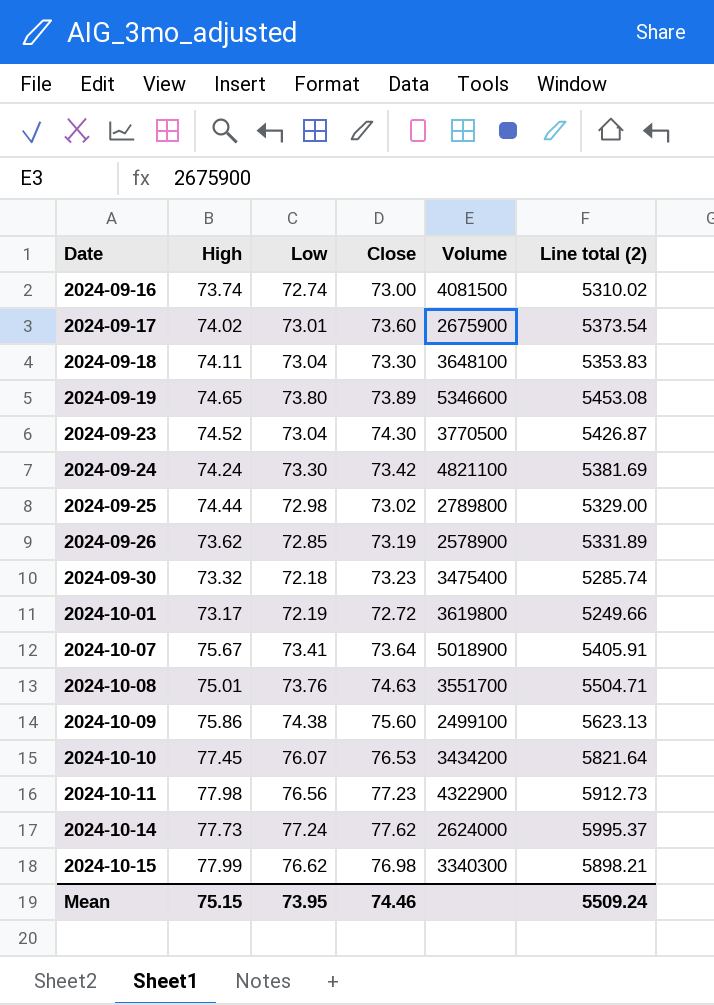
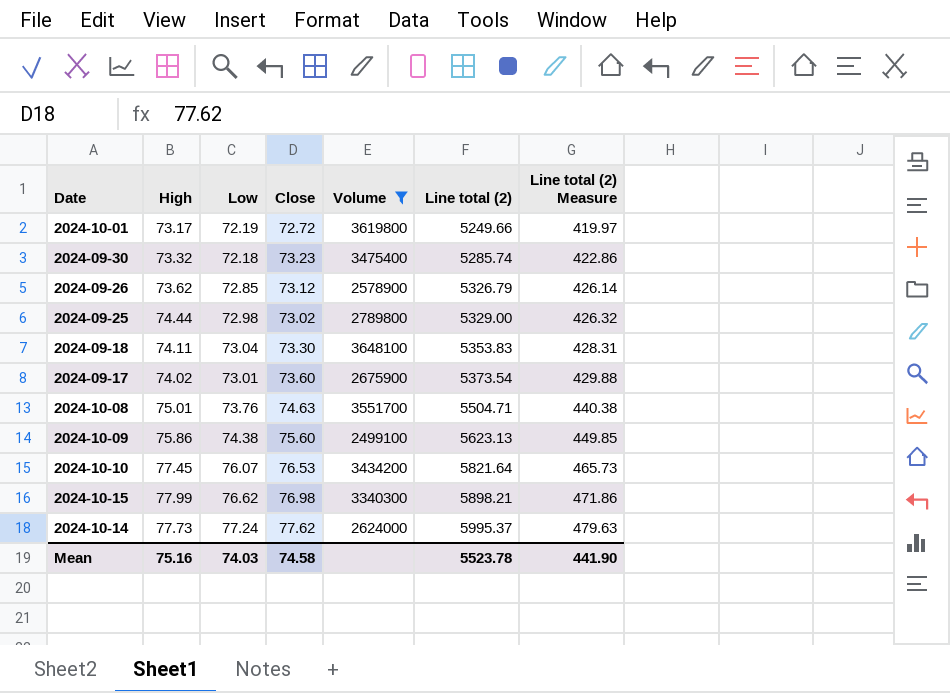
filter: none -> Volume <= 3648100
row order: Date ascending -> Line total (2) ascending
column Line total (2) Measure | formula: none -> [Line total (2)] * 0.08
2024-09-26 | Close: 73.19 -> 73.12
2024-09-26 | Line total (2): 5331.89 -> 5326.79
Mean | High: 75.15 -> 75.16
Mean | Low: 73.95 -> 74.03
Mean | Close: 74.46 -> 74.58
Mean | Line total (2): 5509.24 -> 5523.78

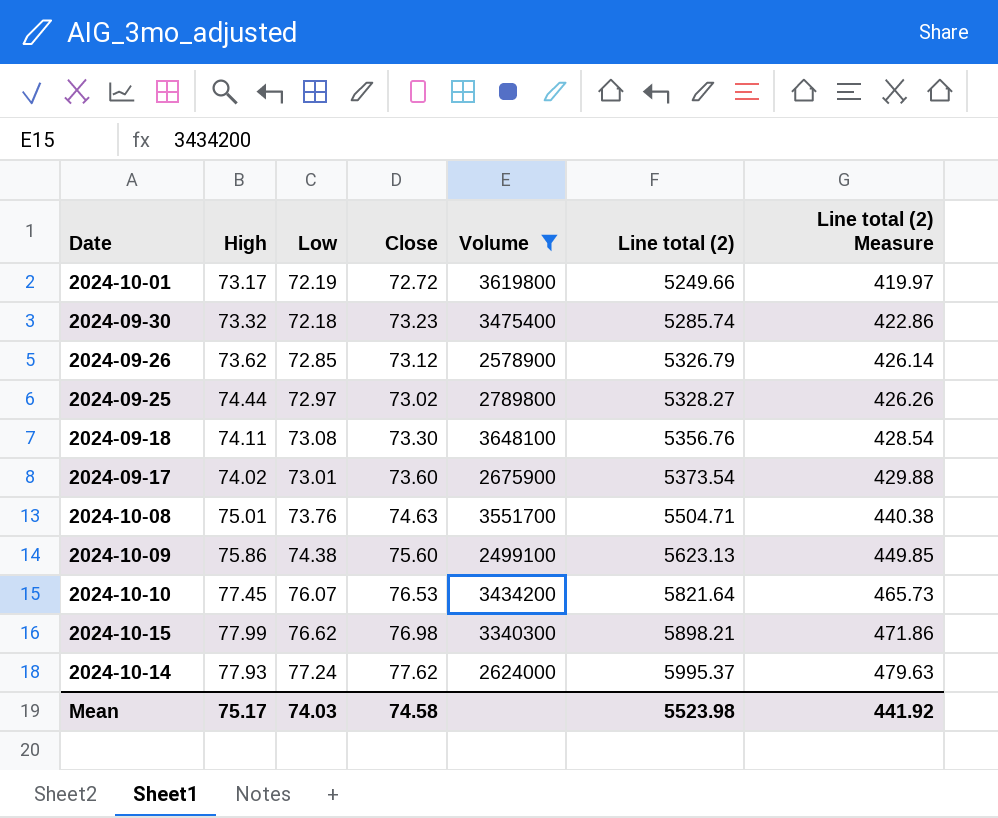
2024-09-25 | Low: 72.98 -> 72.97
2024-09-25 | Line total (2): 5329.00 -> 5328.27
2024-09-25 | Line total (2) Measure: 426.32 -> 426.26
2024-09-18 | Low: 73.04 -> 73.08
2024-09-18 | Line total (2): 5353.83 -> 5356.76
2024-09-18 | Line total (2) Measure: 428.31 -> 428.54
2024-10-14 | High: 77.73 -> 77.93
Mean | High: 75.16 -> 75.17
Mean | Line total (2): 5523.78 -> 5523.98
Mean | Line total (2) Measure: 441.90 -> 441.92

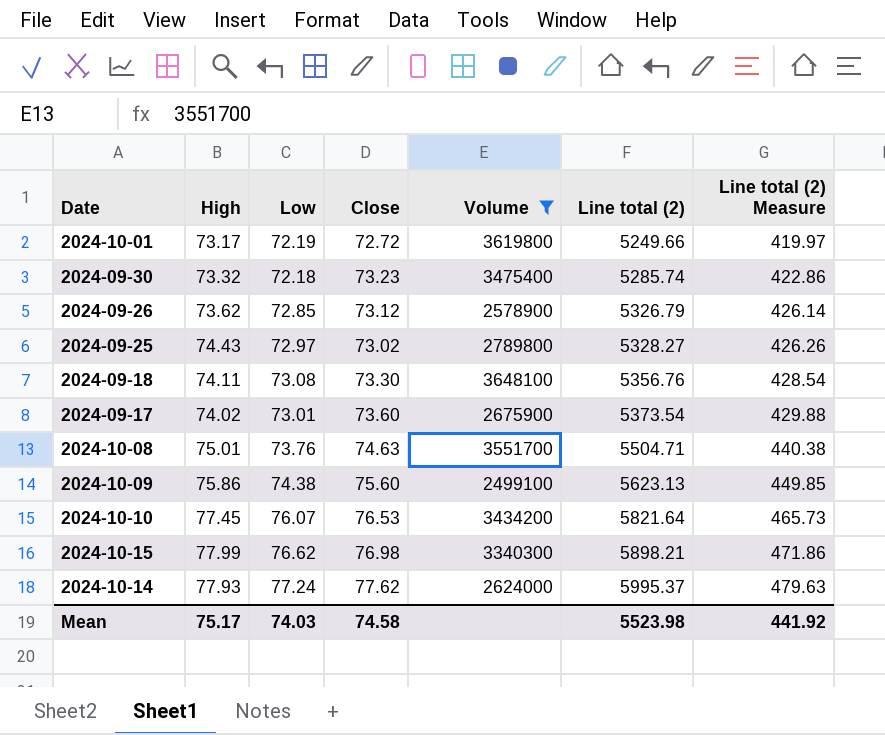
2024-09-25 | High: 74.44 -> 74.43

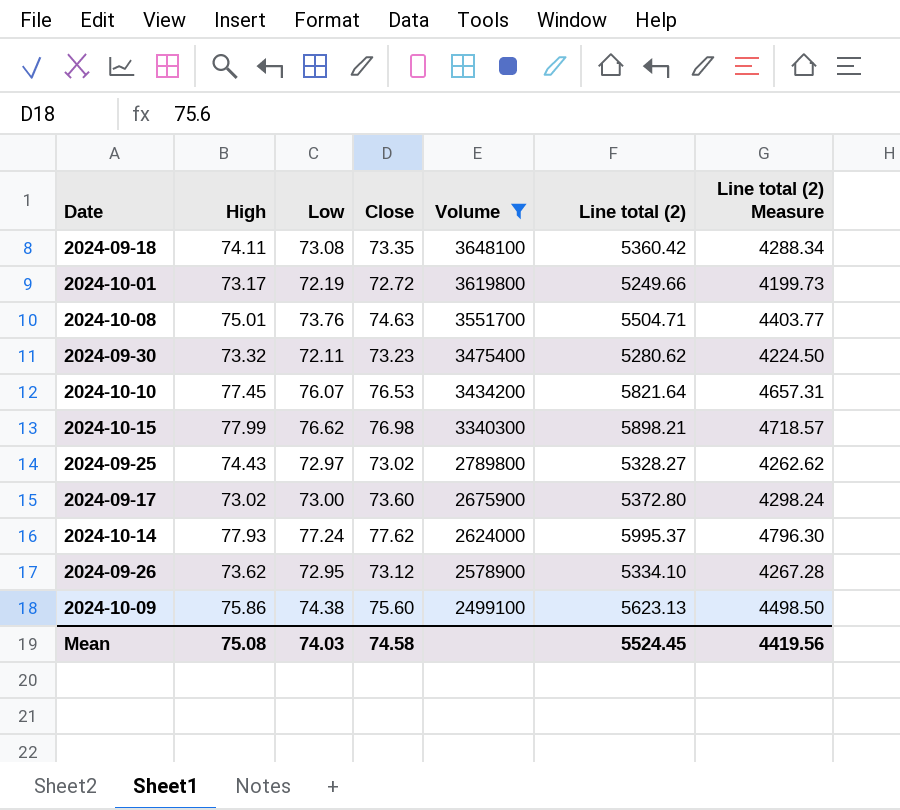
row order: Line total (2) ascending -> Volume descending
column Line total (2) Measure | formula: [Line total (2)] * 0.08 -> [Line total (2)] * 0.8
2024-09-18 | Close: 73.30 -> 73.35
2024-09-18 | Line total (2): 5356.76 -> 5360.42
2024-09-30 | Low: 72.18 -> 72.11
2024-09-30 | Line total (2): 5285.74 -> 5280.62
2024-09-17 | High: 74.02 -> 73.02
2024-09-17 | Low: 73.01 -> 73.00
2024-09-17 | Line total (2): 5373.54 -> 5372.80
2024-09-26 | Low: 72.85 -> 72.95
2024-09-26 | Line total (2): 5326.79 -> 5334.10
Mean | High: 75.17 -> 75.08
Mean | Line total (2): 5523.98 -> 5524.45
Mean | Line total (2) Measure: 441.92 -> 4419.56

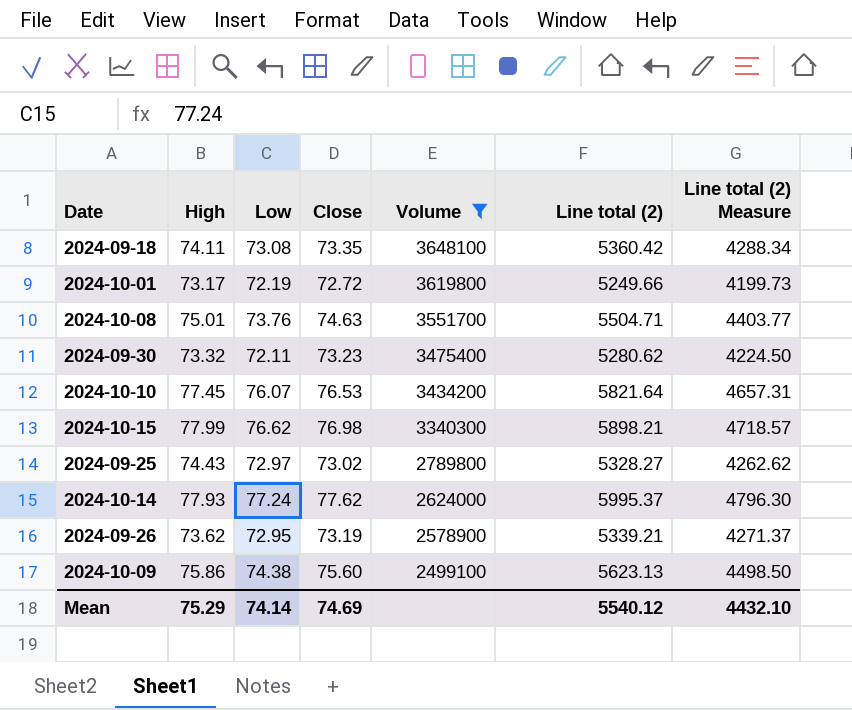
row 2024-09-17: 73.02 | 73.00 | 73.60 | 2675900 | 5372.80 | 4298.24 -> none
2024-09-26 | Close: 73.12 -> 73.19
2024-09-26 | Line total (2): 5334.10 -> 5339.21
2024-09-26 | Line total (2) Measure: 4267.28 -> 4271.37
Mean | High: 75.08 -> 75.29
Mean | Low: 74.03 -> 74.14
Mean | Close: 74.58 -> 74.69
Mean | Line total (2): 5524.45 -> 5540.12
Mean | Line total (2) Measure: 4419.56 -> 4432.10

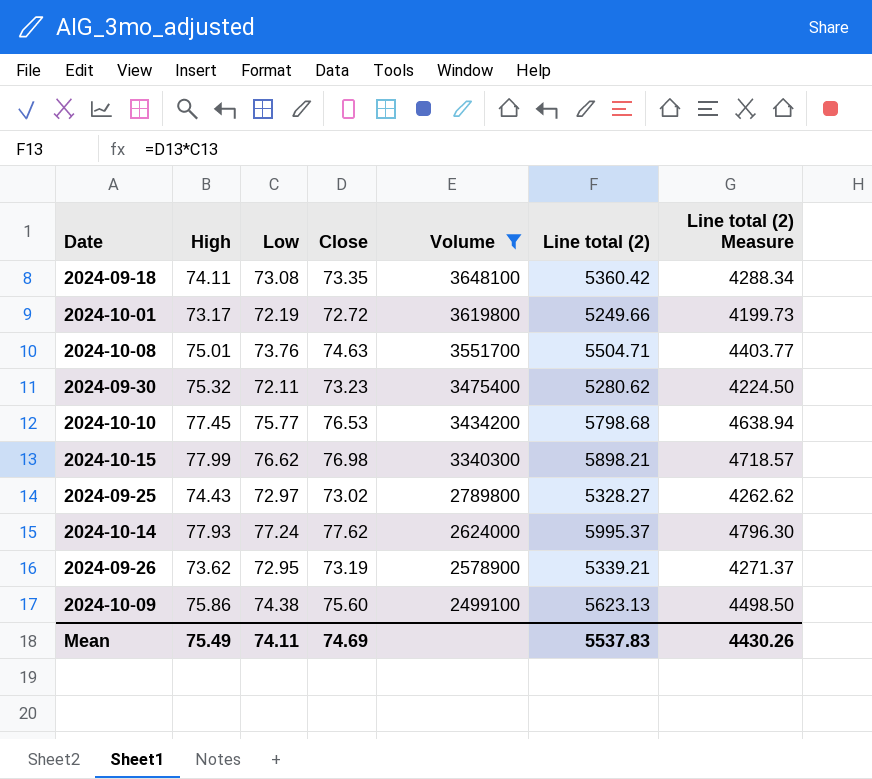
2024-09-30 | High: 73.32 -> 75.32
2024-10-10 | Low: 76.07 -> 75.77
2024-10-10 | Line total (2): 5821.64 -> 5798.68
2024-10-10 | Line total (2) Measure: 4657.31 -> 4638.94
Mean | High: 75.29 -> 75.49
Mean | Low: 74.14 -> 74.11
Mean | Line total (2): 5540.12 -> 5537.83
Mean | Line total (2) Measure: 4432.10 -> 4430.26

